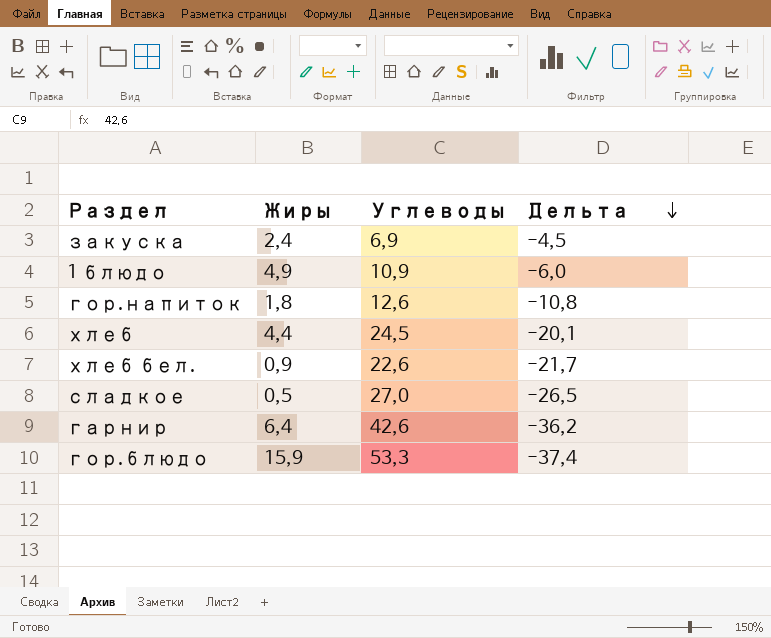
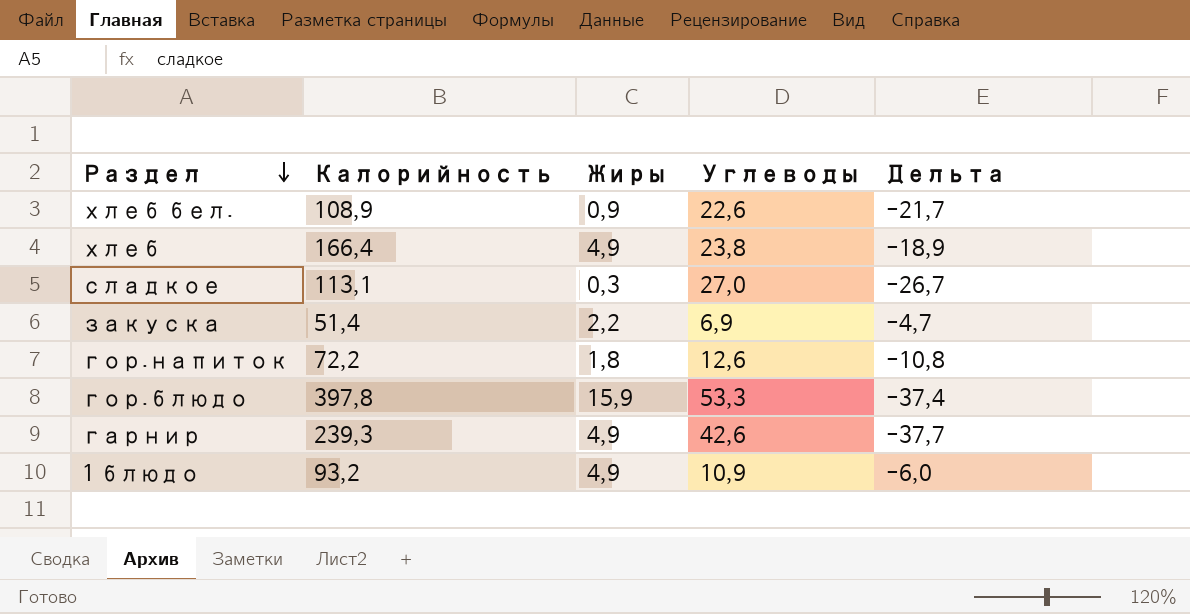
row order: Дельта descending -> Раздел descending
column Калорийность | position: none -> 2
хлеб | Жиры: 4,4 -> 4,9
хлеб | Углеводы: 24,5 -> 23,8
хлеб | Дельта: -20,1 -> -18,9
сладкое | Жиры: 0,5 -> 0,3
сладкое | Дельта: -26,5 -> -26,7
закуска | Жиры: 2,4 -> 2,2
закуска | Дельта: -4,5 -> -4,7
гарнир | Жиры: 6,4 -> 4,9
гарнир | Дельта: -36,2 -> -37,7

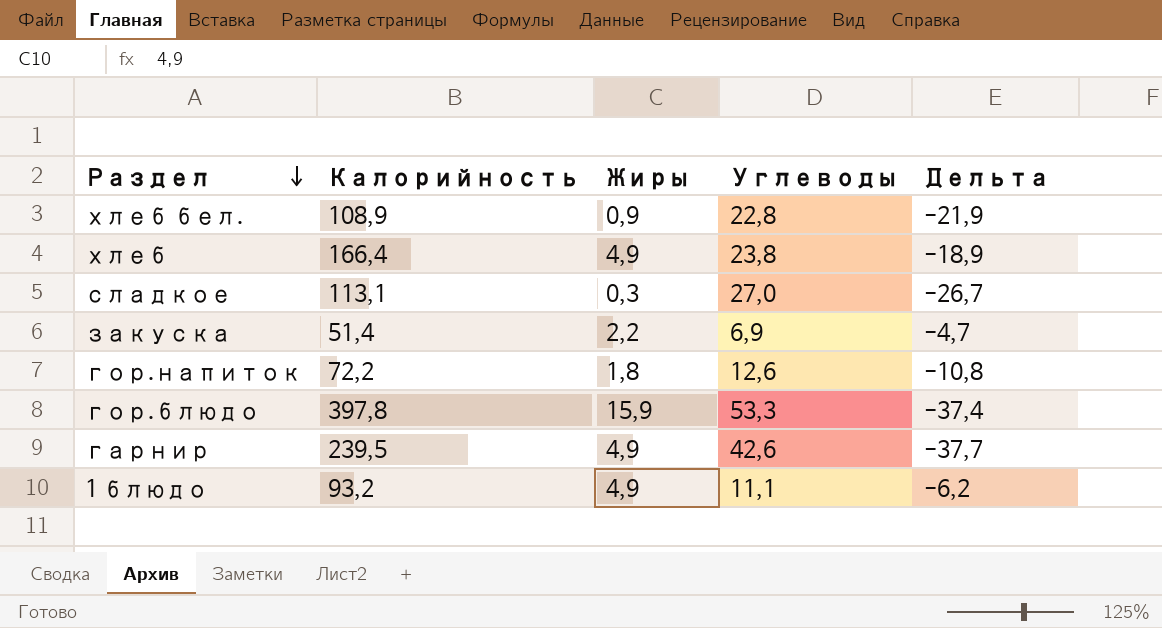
хлеб бел. | Углеводы: 22,6 -> 22,8
хлеб бел. | Дельта: -21,7 -> -21,9
гарнир | Калорийность: 239,3 -> 239,5
1 блюдо | Углеводы: 10,9 -> 11,1
1 блюдо | Дельта: -6,0 -> -6,2

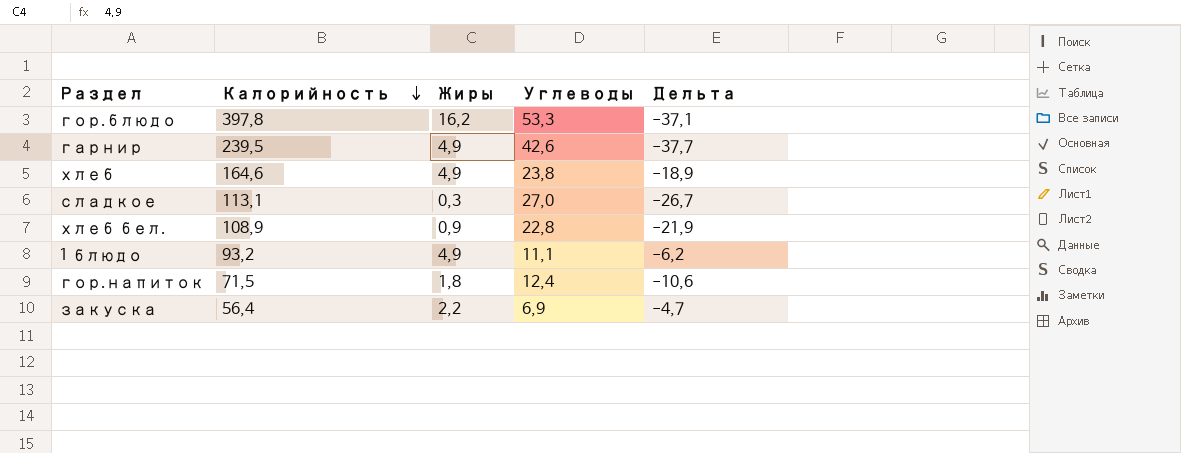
row order: Раздел descending -> Калорийность descending
гор.блюдо | Жиры: 15,9 -> 16,2
гор.блюдо | Дельта: -37,4 -> -37,1
хлеб | Калорийность: 166,4 -> 164,6
гор.напиток | Калорийность: 72,2 -> 71,5
гор.напиток | Углеводы: 12,6 -> 12,4
гор.напиток | Дельта: -10,8 -> -10,6
закуска | Калорийность: 51,4 -> 56,4

